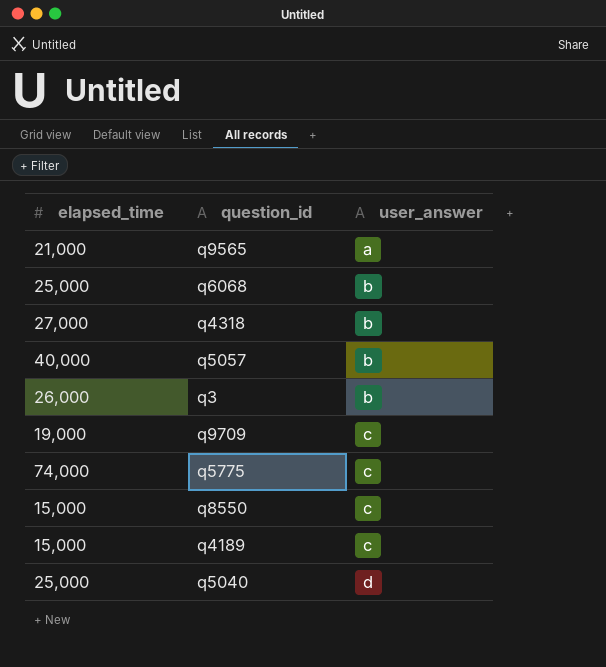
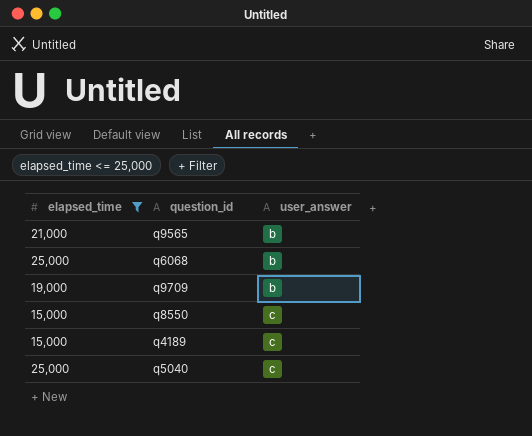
filter: none -> elapsed_time <= 25,000
q9565 | user_answer: a -> b
q9709 | user_answer: c -> b
q5040 | user_answer: d -> c

